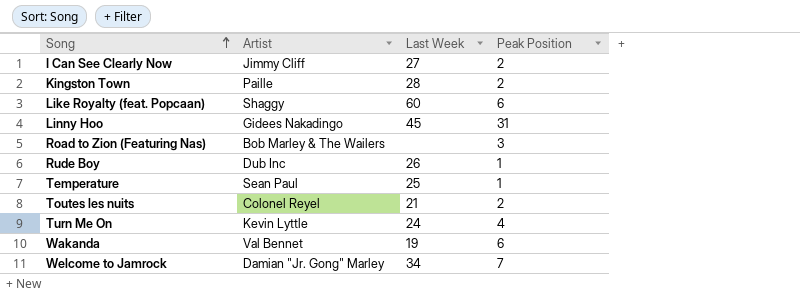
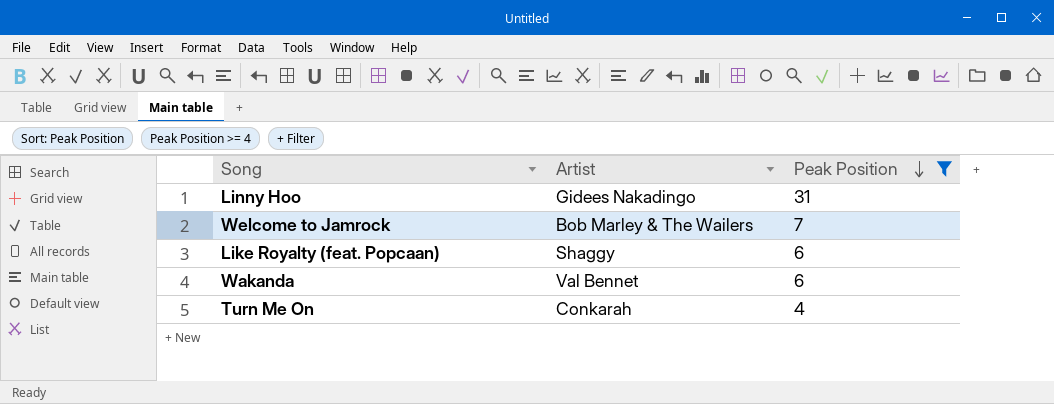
filter: none -> Peak Position >= 4
row order: Song ascending -> Peak Position descending
column Last Week | position: 3 -> none
Welcome to Jamrock | Artist: Damian "Jr. Gong" Marley -> Bob Marley & The Wailers
Turn Me On | Artist: Kevin Lyttle -> Conkarah

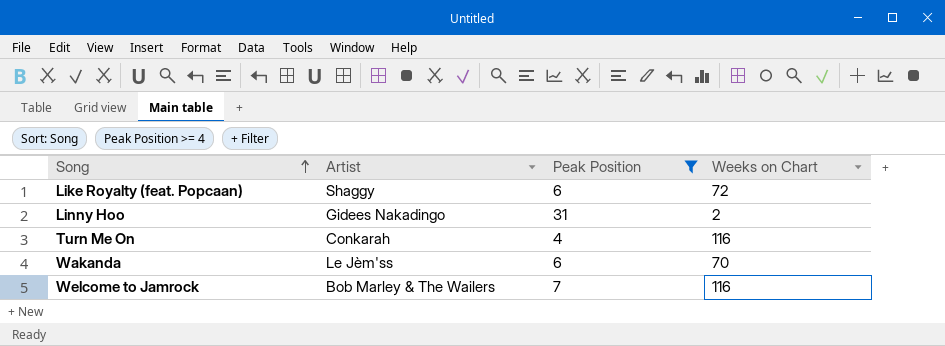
row order: Peak Position descending -> Song ascending
column Weeks on Chart | position: none -> 4
Wakanda | Artist: Val Bennet -> Le Jèm'ss

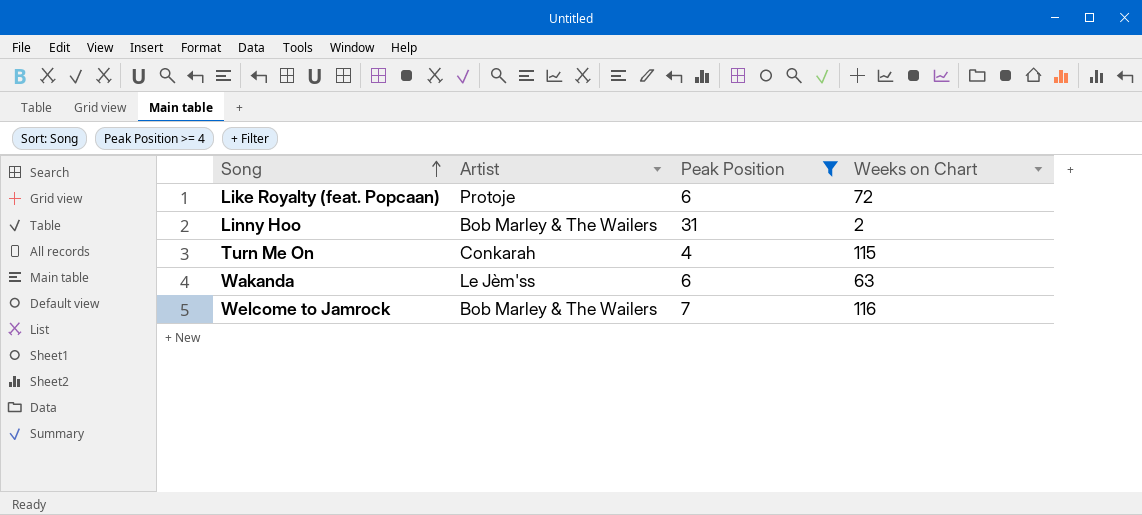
Like Royalty (feat. Popcaan) | Artist: Shaggy -> Protoje
Linny Hoo | Artist: Gidees Nakadingo -> Bob Marley & The Wailers
Turn Me On | Weeks on Chart: 116 -> 115
Wakanda | Weeks on Chart: 70 -> 63

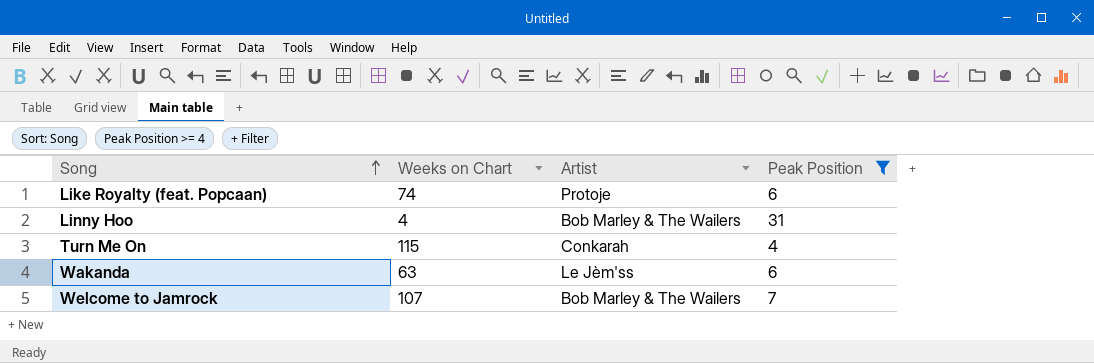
column Weeks on Chart | position: 4 -> 2
Like Royalty (feat. Popcaan) | Weeks on Chart: 72 -> 74
Linny Hoo | Weeks on Chart: 2 -> 4
Welcome to Jamrock | Weeks on Chart: 116 -> 107

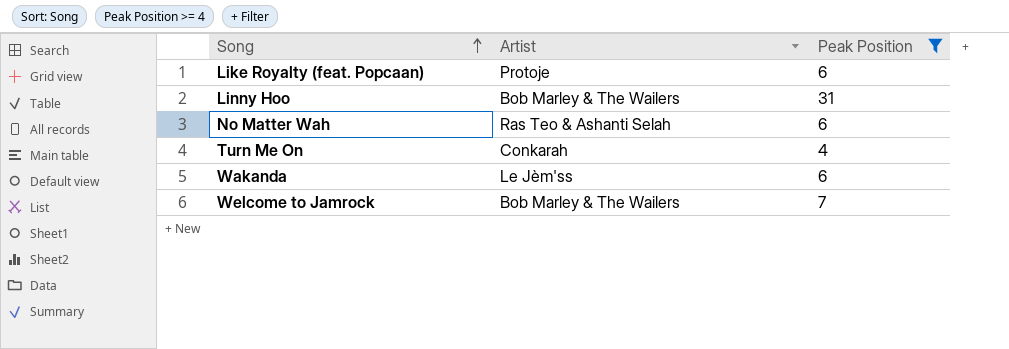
column Weeks on Chart | position: 2 -> none
row No Matter Wah: none -> Ras Teo & Ashanti Selah | 6

